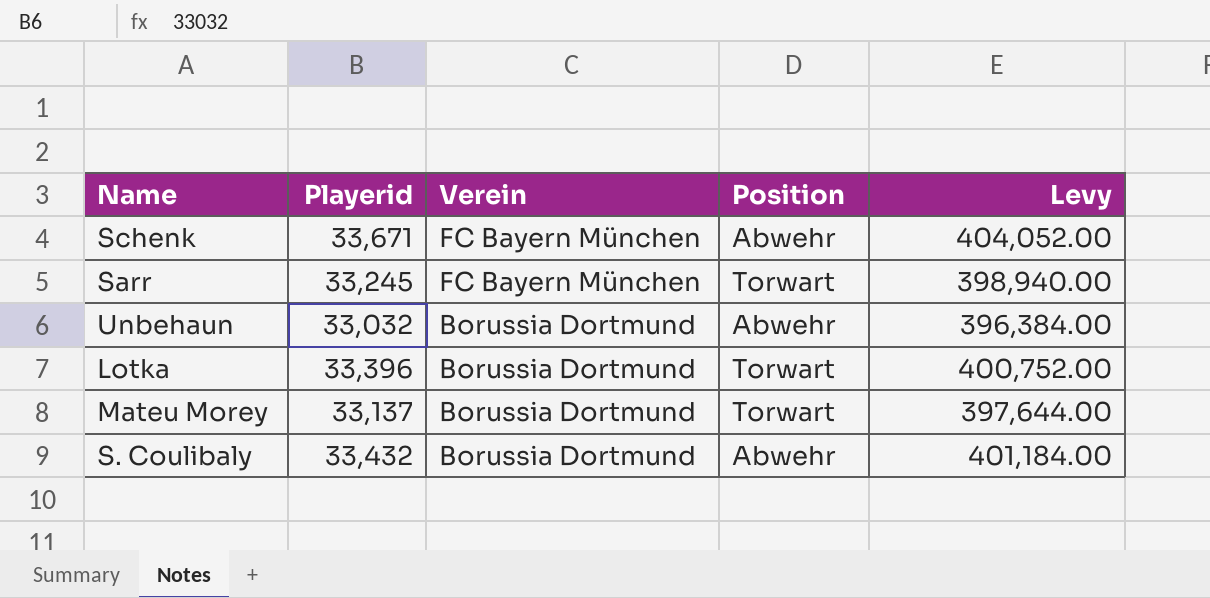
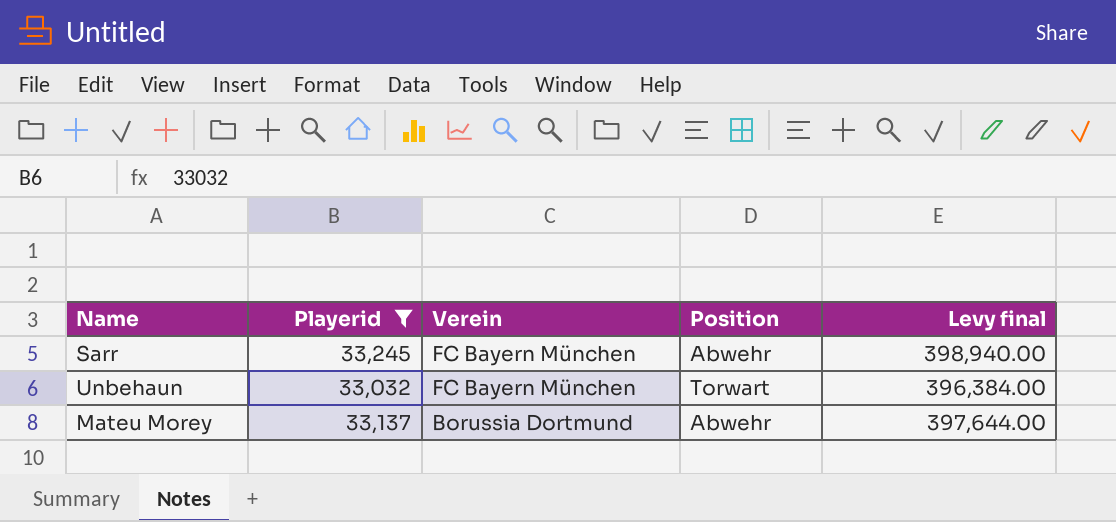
filter: none -> Playerid <= 33,245
column name: Levy -> Levy final
Sarr | Position: Torwart -> Abwehr
Unbehaun | Verein: Borussia Dortmund -> FC Bayern München
Unbehaun | Position: Abwehr -> Torwart
Mateu Morey | Position: Torwart -> Abwehr

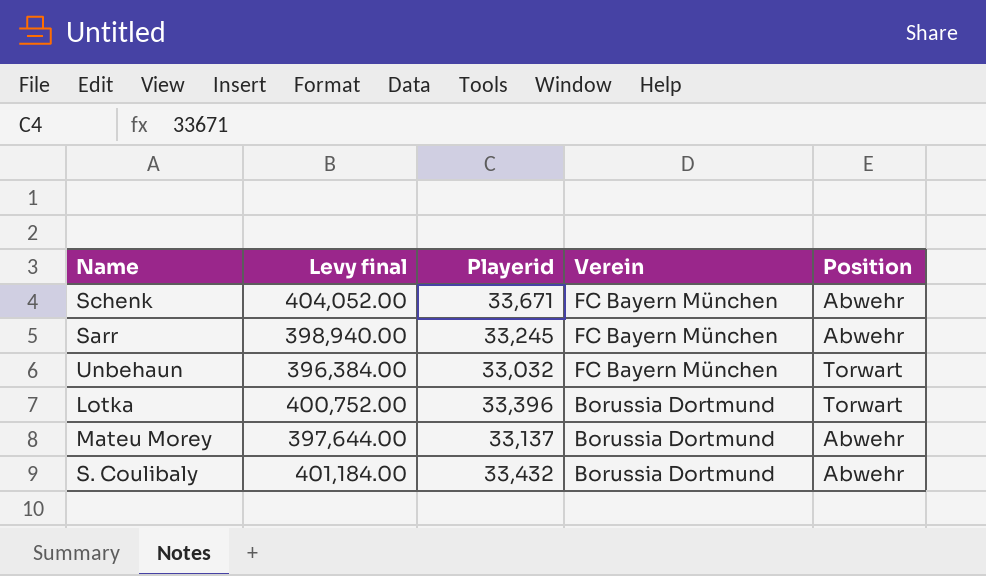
filter: Playerid <= 33,245 -> none
column Levy final | position: 5 -> 2

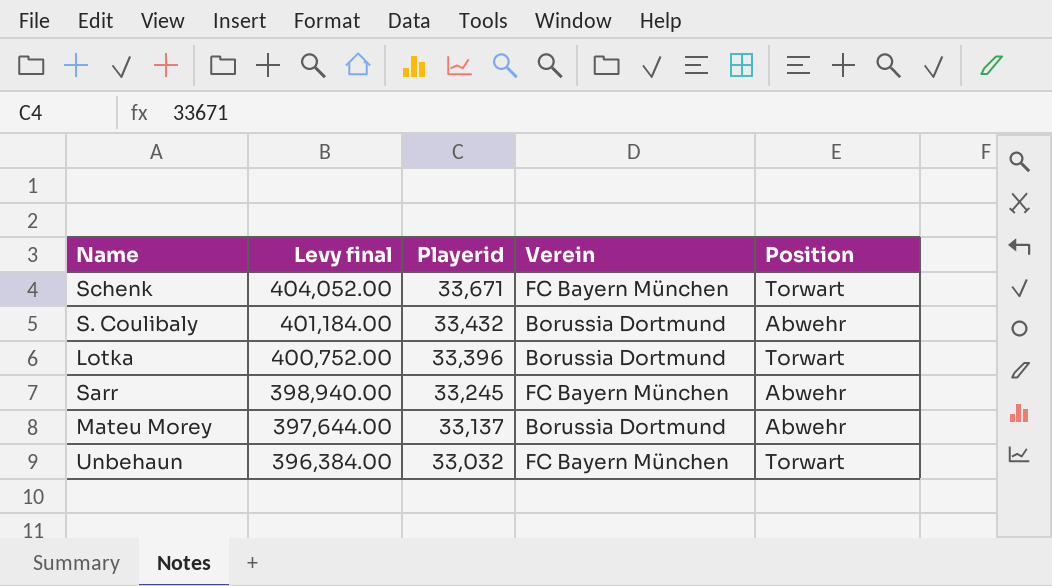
row order: Verein descending -> Levy final descending
Schenk | Position: Abwehr -> Torwart

